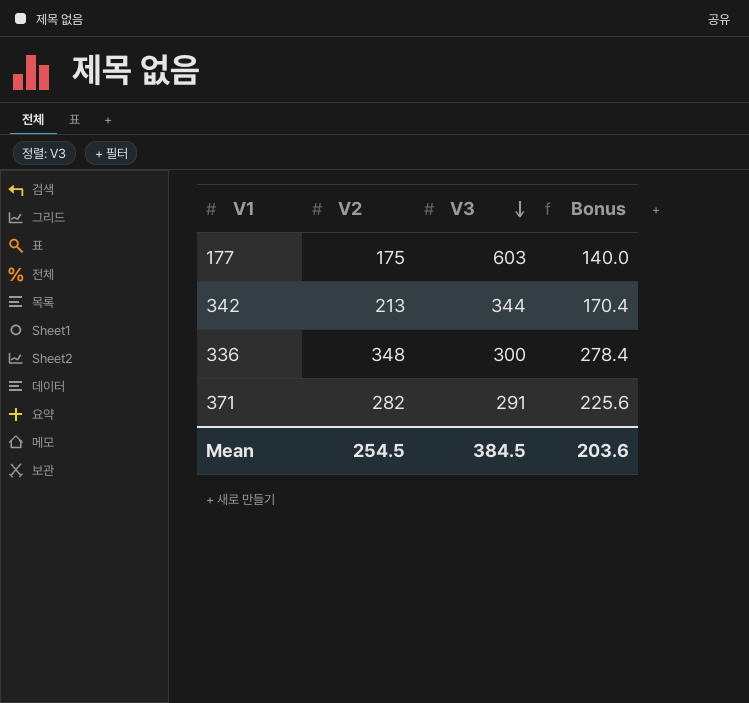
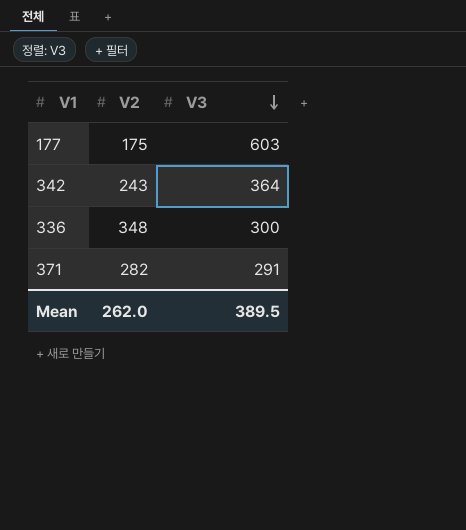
column Bonus | formula: [V2] * 0.8 -> none
342 | V2: 213 -> 243
342 | V3: 344 -> 364
Mean | V2: 254.5 -> 262.0
Mean | V3: 384.5 -> 389.5

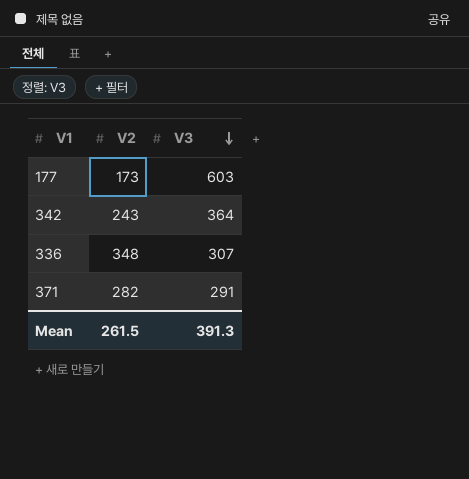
177 | V2: 175 -> 173
336 | V3: 300 -> 307
Mean | V2: 262.0 -> 261.5
Mean | V3: 389.5 -> 391.3

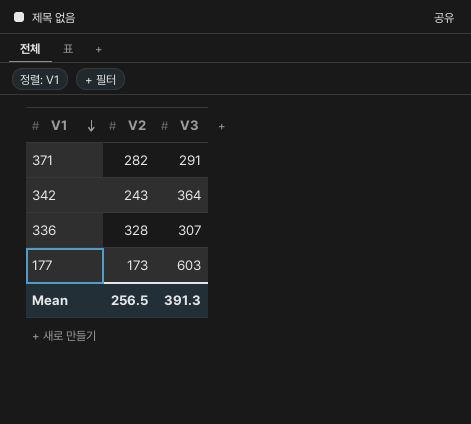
row order: V3 descending -> V1 descending
336 | V2: 348 -> 328
Mean | V2: 261.5 -> 256.5

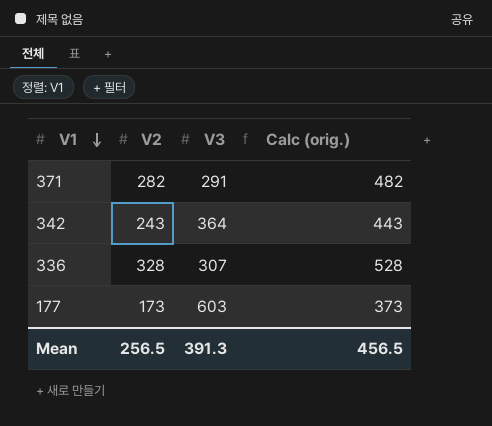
column Calc (orig.) | formula: none -> [V2] + 200

